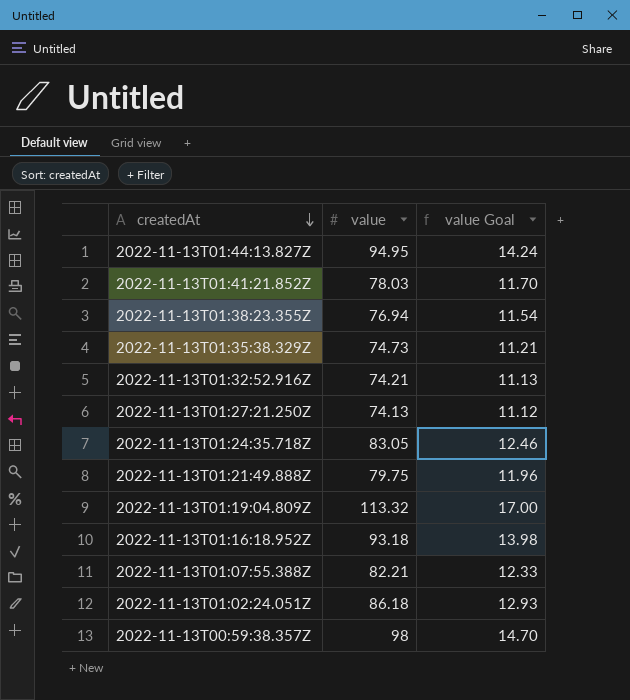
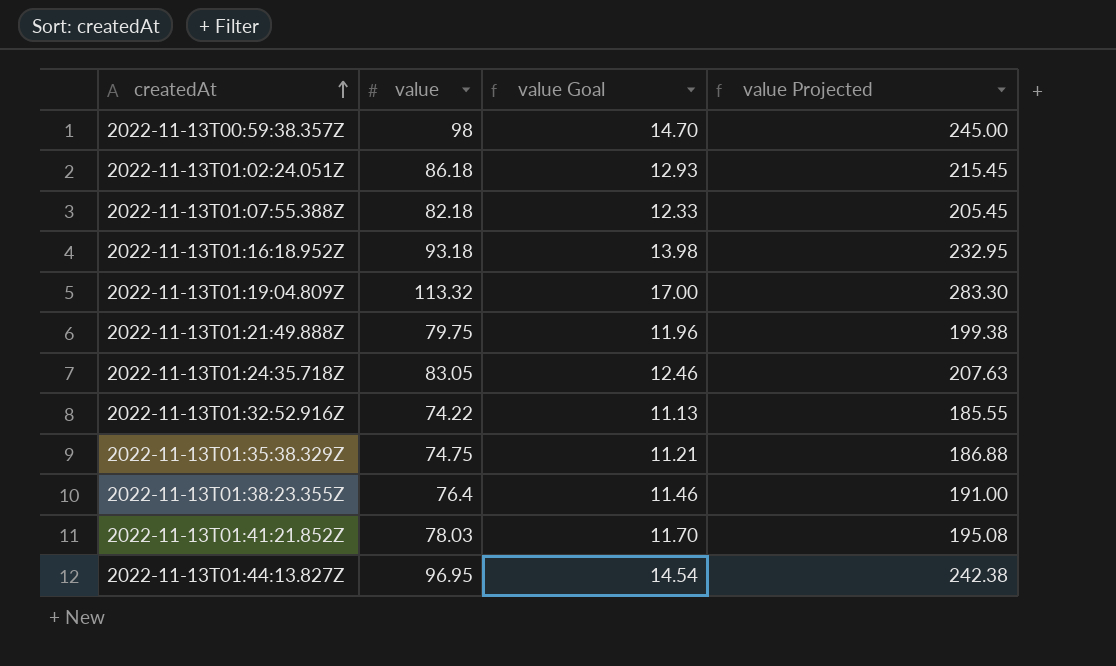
row order: createdAt descending -> createdAt ascending
column value Projected | formula: none -> [value] * 2.5
row 2022-11-13T01:27:21.250Z: 74.13 | 11.12 -> none
2022-11-13T01:07:55.388Z | value: 82.21 -> 82.18
2022-11-13T01:32:52.916Z | value: 74.21 -> 74.22
2022-11-13T01:35:38.329Z | value: 74.73 -> 74.75
2022-11-13T01:38:23.355Z | value: 76.94 -> 76.4
2022-11-13T01:38:23.355Z | value Goal: 11.54 -> 11.46
2022-11-13T01:44:13.827Z | value: 94.95 -> 96.95
2022-11-13T01:44:13.827Z | value Goal: 14.24 -> 14.54

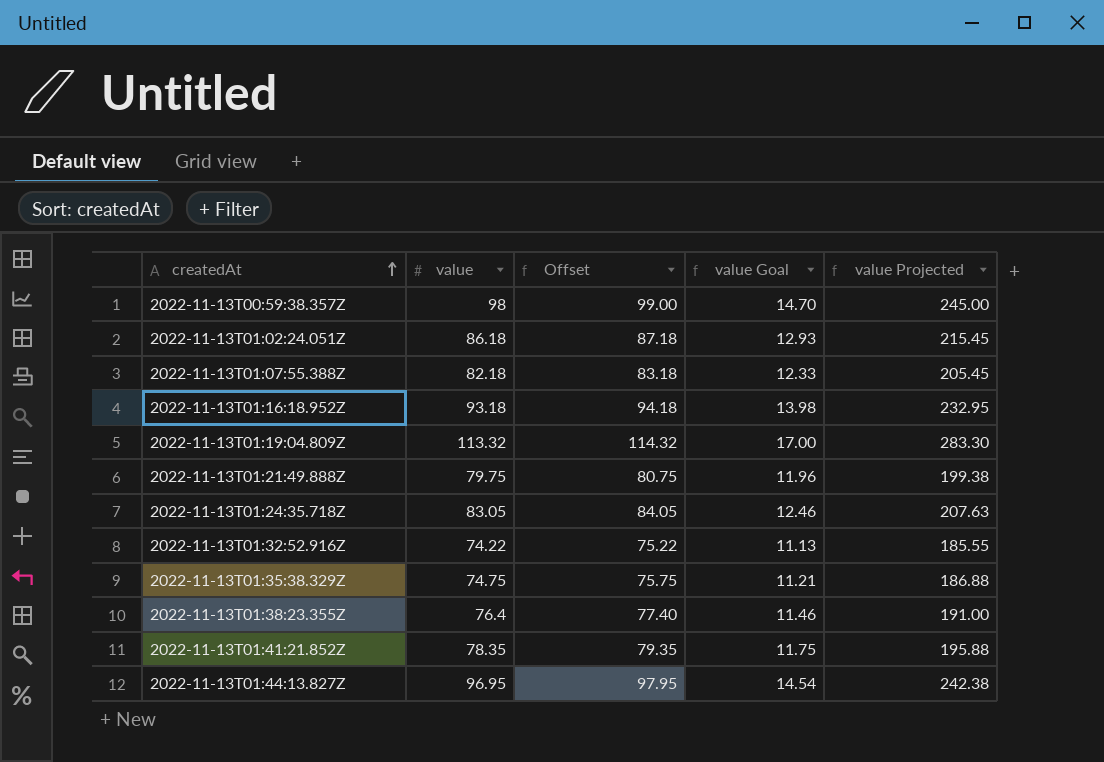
column Offset | formula: none -> [value] + 1
2022-11-13T01:41:21.852Z | value: 78.03 -> 78.35
2022-11-13T01:41:21.852Z | value Goal: 11.70 -> 11.75
2022-11-13T01:41:21.852Z | value Projected: 195.08 -> 195.88

